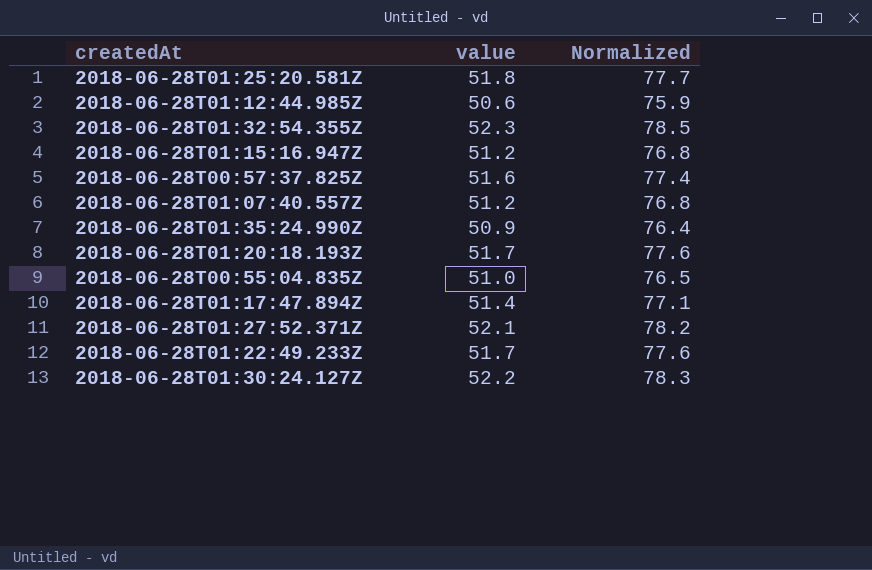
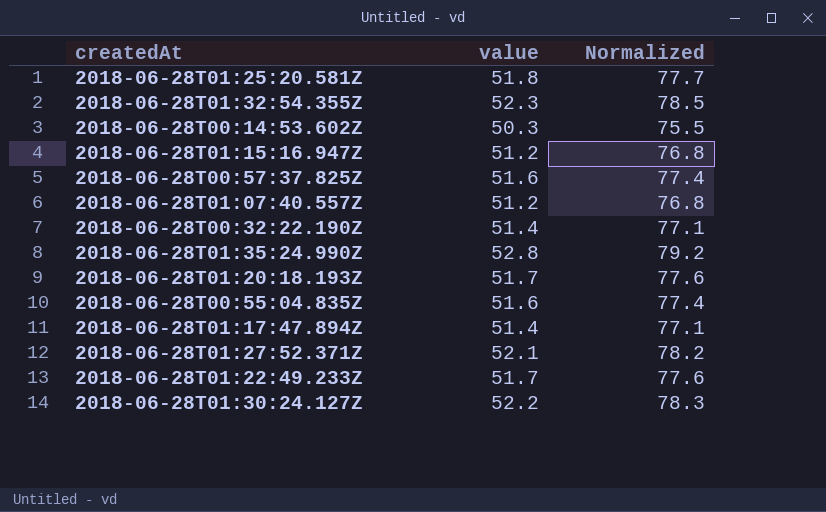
row 2018-06-28T01:12:44.985Z: 50.6 | 75.9 -> none
row 2018-06-28T00:14:53.602Z: none -> 50.3 | 75.5
row 2018-06-28T00:32:22.190Z: none -> 51.4 | 77.1
2018-06-28T01:35:24.990Z | value: 50.9 -> 52.8
2018-06-28T01:35:24.990Z | Normalized: 76.4 -> 79.2
2018-06-28T00:55:04.835Z | value: 51.0 -> 51.6
2018-06-28T00:55:04.835Z | Normalized: 76.5 -> 77.4

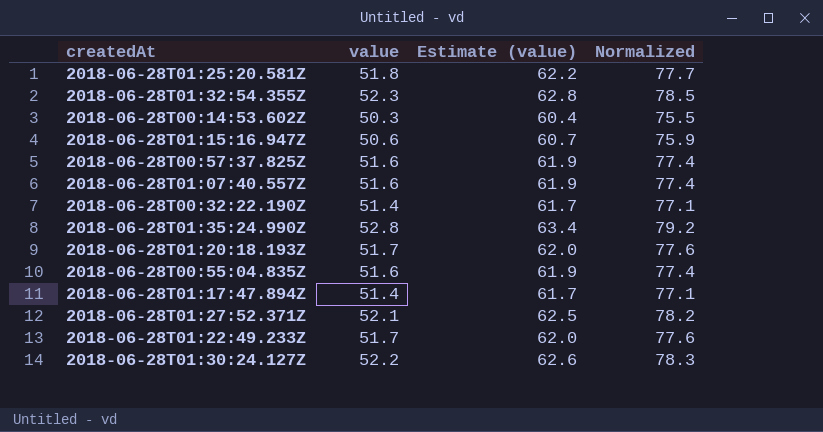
column Estimate (value) | formula: none -> [value] * 1.2
2018-06-28T01:15:16.947Z | value: 51.2 -> 50.6
2018-06-28T01:15:16.947Z | Normalized: 76.8 -> 75.9
2018-06-28T01:07:40.557Z | value: 51.2 -> 51.6
2018-06-28T01:07:40.557Z | Normalized: 76.8 -> 77.4

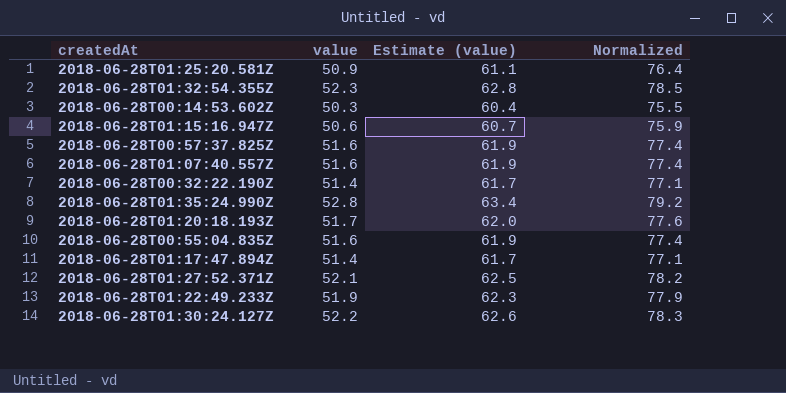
2018-06-28T01:25:20.581Z | value: 51.8 -> 50.9
2018-06-28T01:25:20.581Z | Estimate (value): 62.2 -> 61.1
2018-06-28T01:25:20.581Z | Normalized: 77.7 -> 76.4
2018-06-28T01:22:49.233Z | value: 51.7 -> 51.9
2018-06-28T01:22:49.233Z | Estimate (value): 62.0 -> 62.3
2018-06-28T01:22:49.233Z | Normalized: 77.6 -> 77.9

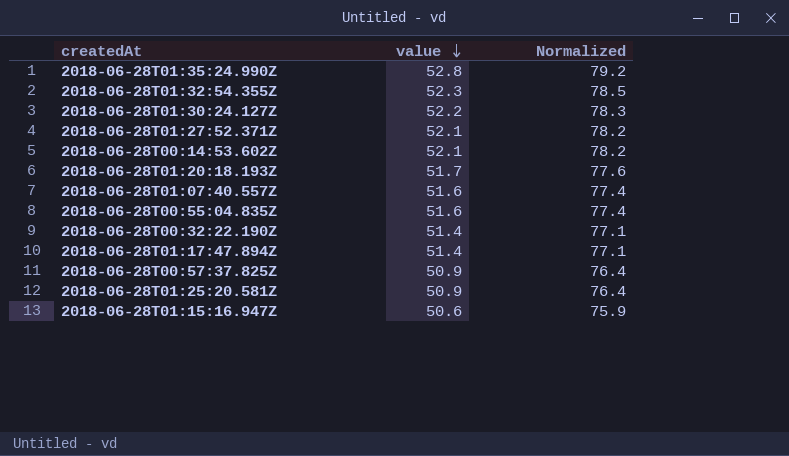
row order: none -> value descending
column Estimate (value) | formula: [value] * 1.2 -> none
row 2018-06-28T01:22:49.233Z: 51.9 | 62.3 | 77.9 -> none
2018-06-28T00:14:53.602Z | value: 50.3 -> 52.1
2018-06-28T00:14:53.602Z | Normalized: 75.5 -> 78.2
2018-06-28T00:57:37.825Z | value: 51.6 -> 50.9
2018-06-28T00:57:37.825Z | Normalized: 77.4 -> 76.4

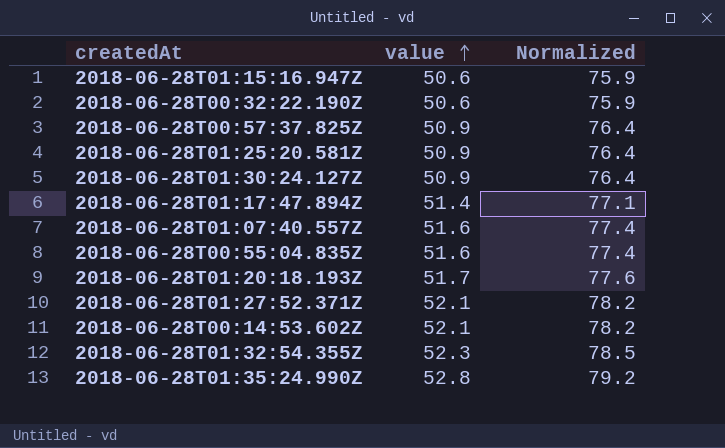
row order: value descending -> value ascending
2018-06-28T00:32:22.190Z | value: 51.4 -> 50.6
2018-06-28T00:32:22.190Z | Normalized: 77.1 -> 75.9
2018-06-28T01:30:24.127Z | value: 52.2 -> 50.9
2018-06-28T01:30:24.127Z | Normalized: 78.3 -> 76.4

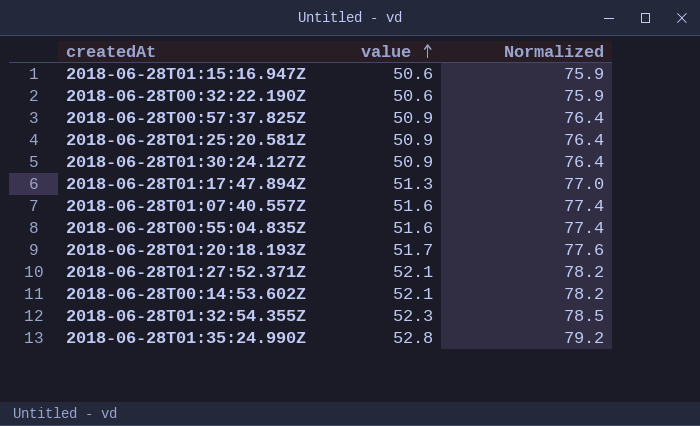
2018-06-28T01:17:47.894Z | value: 51.4 -> 51.3
2018-06-28T01:17:47.894Z | Normalized: 77.1 -> 77.0

